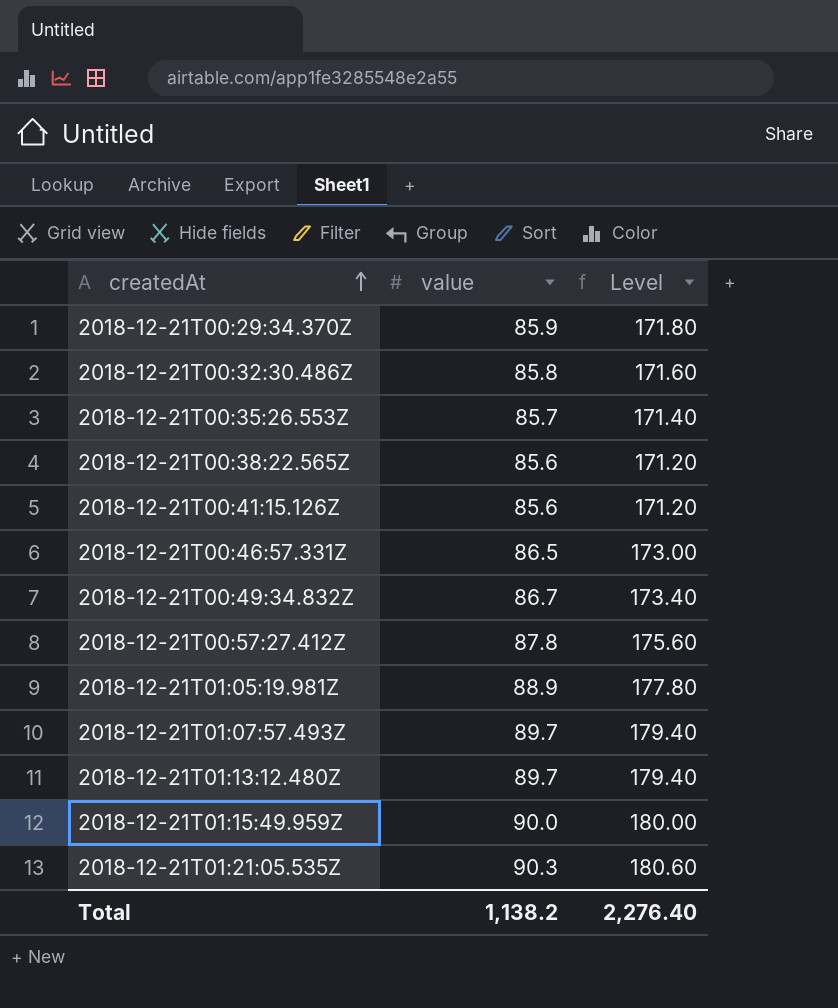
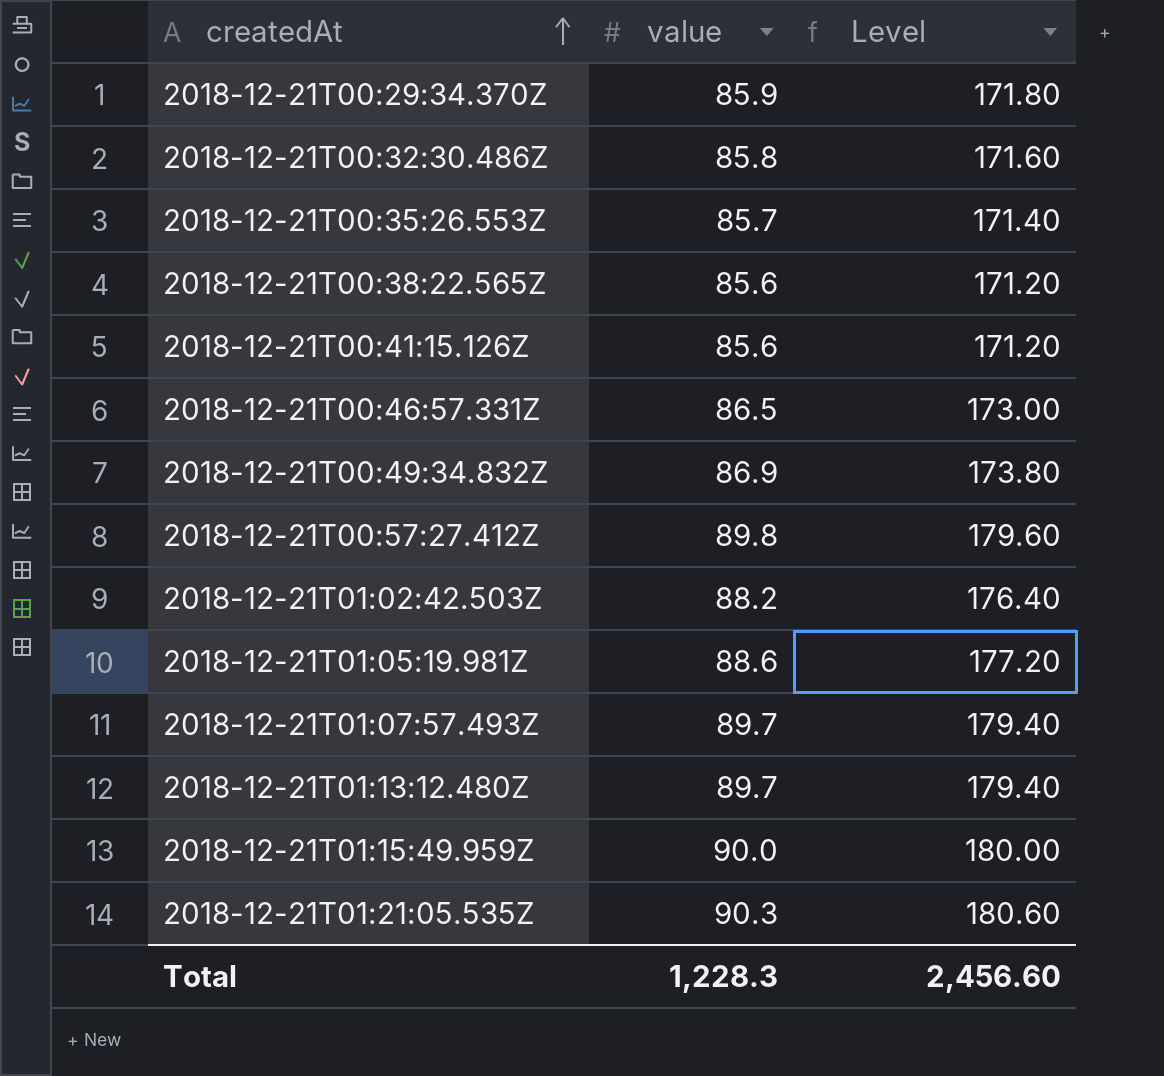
2018-12-21T00:49:34.832Z | value: 86.7 -> 86.9
2018-12-21T00:49:34.832Z | Level: 173.40 -> 173.80
2018-12-21T00:57:27.412Z | value: 87.8 -> 89.8
2018-12-21T00:57:27.412Z | Level: 175.60 -> 179.60
row 2018-12-21T01:02:42.503Z: none -> 88.2 | 176.40
2018-12-21T01:05:19.981Z | value: 88.9 -> 88.6
2018-12-21T01:05:19.981Z | Level: 177.80 -> 177.20
Total | value: 1,138.2 -> 1,228.3
Total | Level: 2,276.40 -> 2,456.60

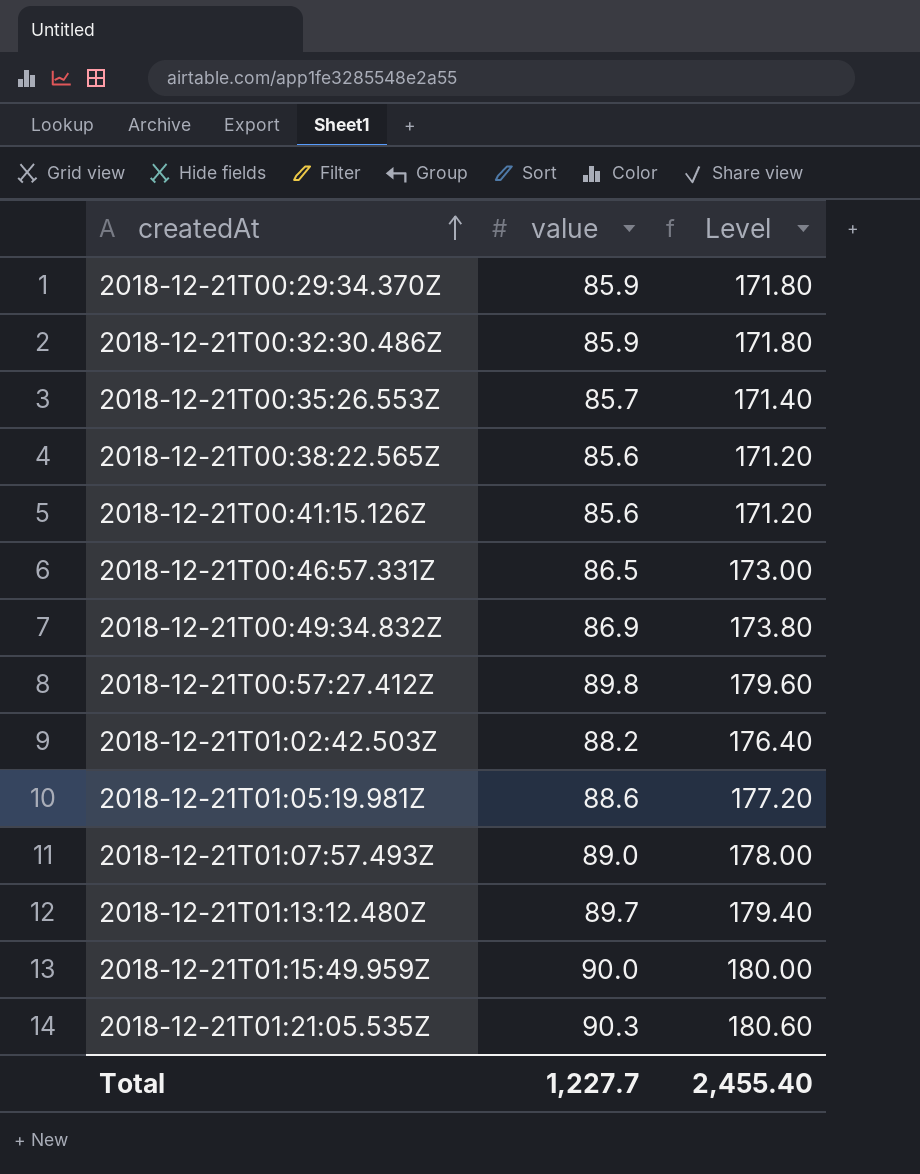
2018-12-21T00:32:30.486Z | value: 85.8 -> 85.9
2018-12-21T00:32:30.486Z | Level: 171.60 -> 171.80
2018-12-21T01:07:57.493Z | value: 89.7 -> 89.0
2018-12-21T01:07:57.493Z | Level: 179.40 -> 178.00
Total | value: 1,228.3 -> 1,227.7
Total | Level: 2,456.60 -> 2,455.40

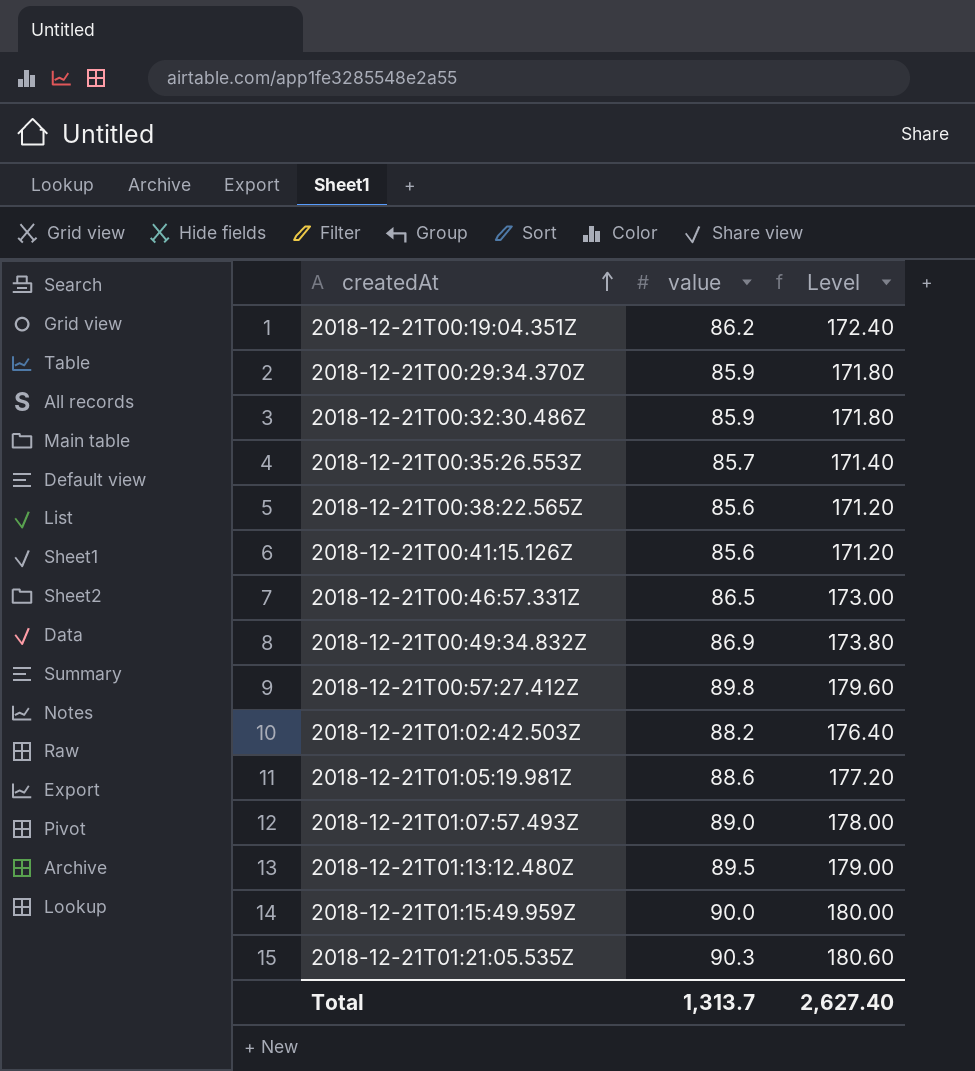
row 2018-12-21T00:19:04.351Z: none -> 86.2 | 172.40
2018-12-21T01:13:12.480Z | value: 89.7 -> 89.5
2018-12-21T01:13:12.480Z | Level: 179.40 -> 179.00
Total | value: 1,227.7 -> 1,313.7
Total | Level: 2,455.40 -> 2,627.40

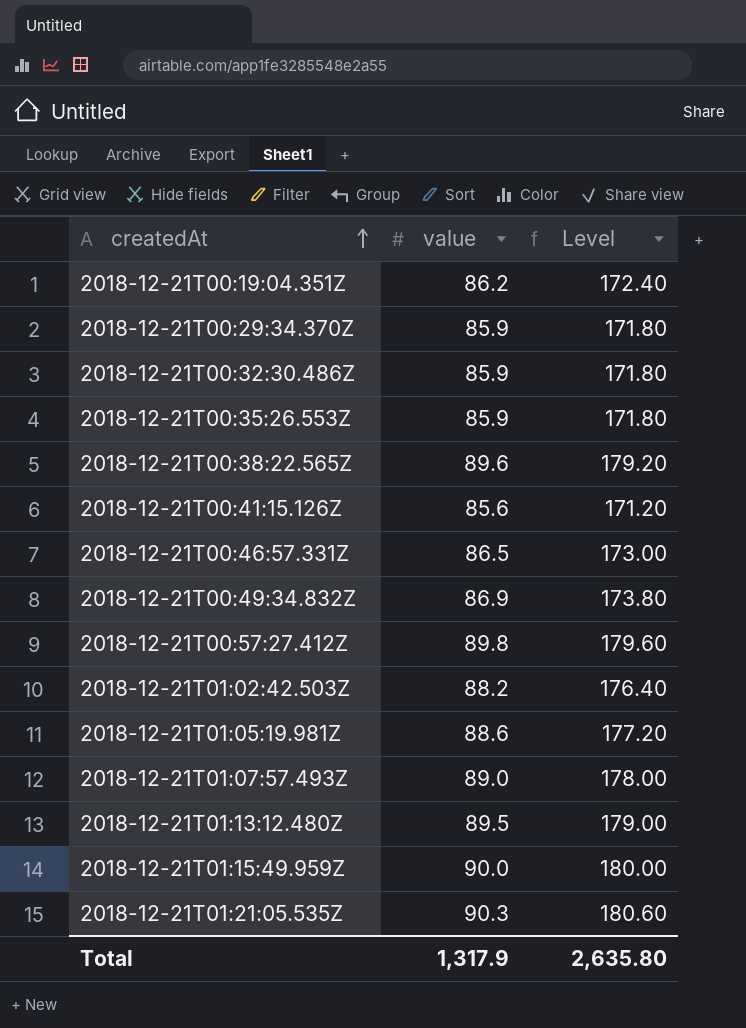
2018-12-21T00:35:26.553Z | value: 85.7 -> 85.9
2018-12-21T00:35:26.553Z | Level: 171.40 -> 171.80
2018-12-21T00:38:22.565Z | value: 85.6 -> 89.6
2018-12-21T00:38:22.565Z | Level: 171.20 -> 179.20
Total | value: 1,313.7 -> 1,317.9
Total | Level: 2,627.40 -> 2,635.80

